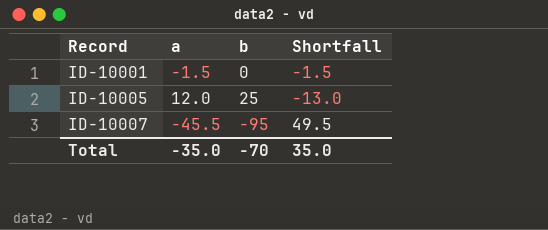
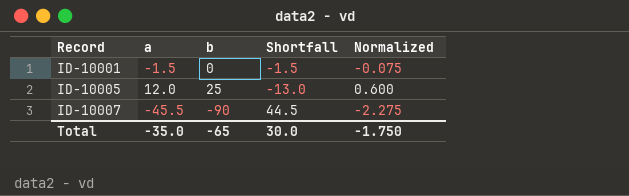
column Normalized | formula: none -> [a] * 0.05
ID-10007 | b: -95 -> -90
ID-10007 | Shortfall: 49.5 -> 44.5
Total | b: -70 -> -65
Total | Shortfall: 35.0 -> 30.0

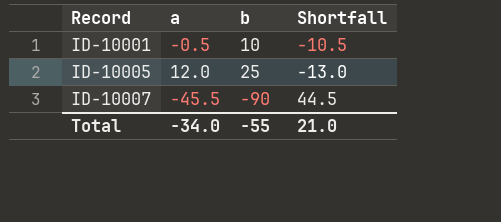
column Normalized | formula: [a] * 0.05 -> none
ID-10001 | a: -1.5 -> -0.5
ID-10001 | b: 0 -> 10
ID-10001 | Shortfall: -1.5 -> -10.5
Total | a: -35.0 -> -34.0
Total | b: -65 -> -55
Total | Shortfall: 30.0 -> 21.0

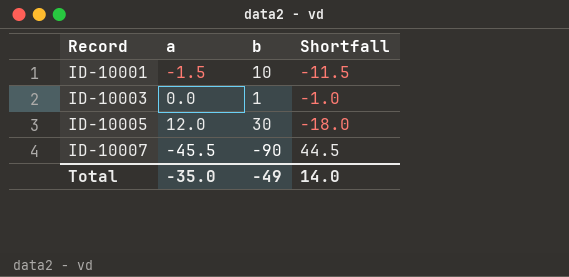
ID-10001 | a: -0.5 -> -1.5
ID-10001 | Shortfall: -10.5 -> -11.5
row ID-10003: none -> 0.0 | 1 | -1.0
ID-10005 | b: 25 -> 30
ID-10005 | Shortfall: -13.0 -> -18.0
Total | a: -34.0 -> -35.0
Total | b: -55 -> -49
Total | Shortfall: 21.0 -> 14.0

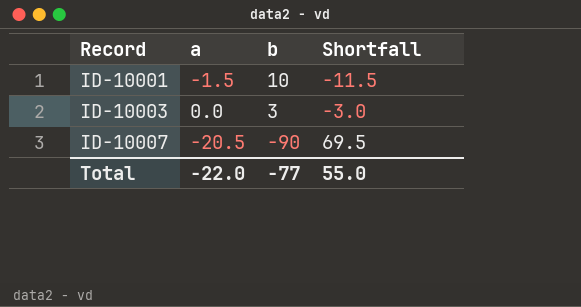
row ID-10005: 12.0 | 30 | -18.0 -> none
ID-10003 | b: 1 -> 3
ID-10003 | Shortfall: -1.0 -> -3.0
ID-10007 | a: -45.5 -> -20.5
ID-10007 | Shortfall: 44.5 -> 69.5
Total | a: -35.0 -> -22.0
Total | b: -49 -> -77
Total | Shortfall: 14.0 -> 55.0

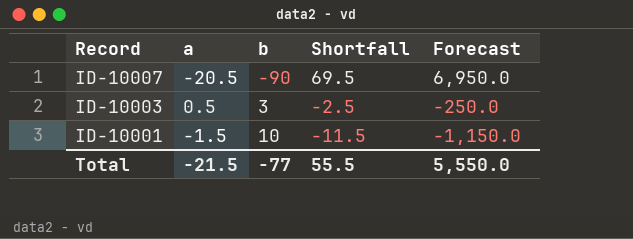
row order: Record ascending -> Record descending
column Forecast | formula: none -> [Shortfall] * 100
ID-10003 | a: 0.0 -> 0.5
ID-10003 | Shortfall: -3.0 -> -2.5
Total | a: -22.0 -> -21.5
Total | Shortfall: 55.0 -> 55.5

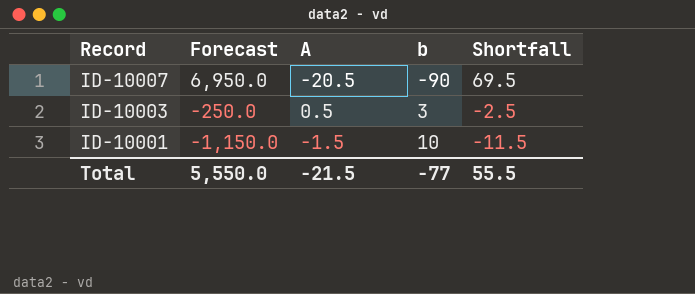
column Forecast | position: 5 -> 2
column name: a -> A

